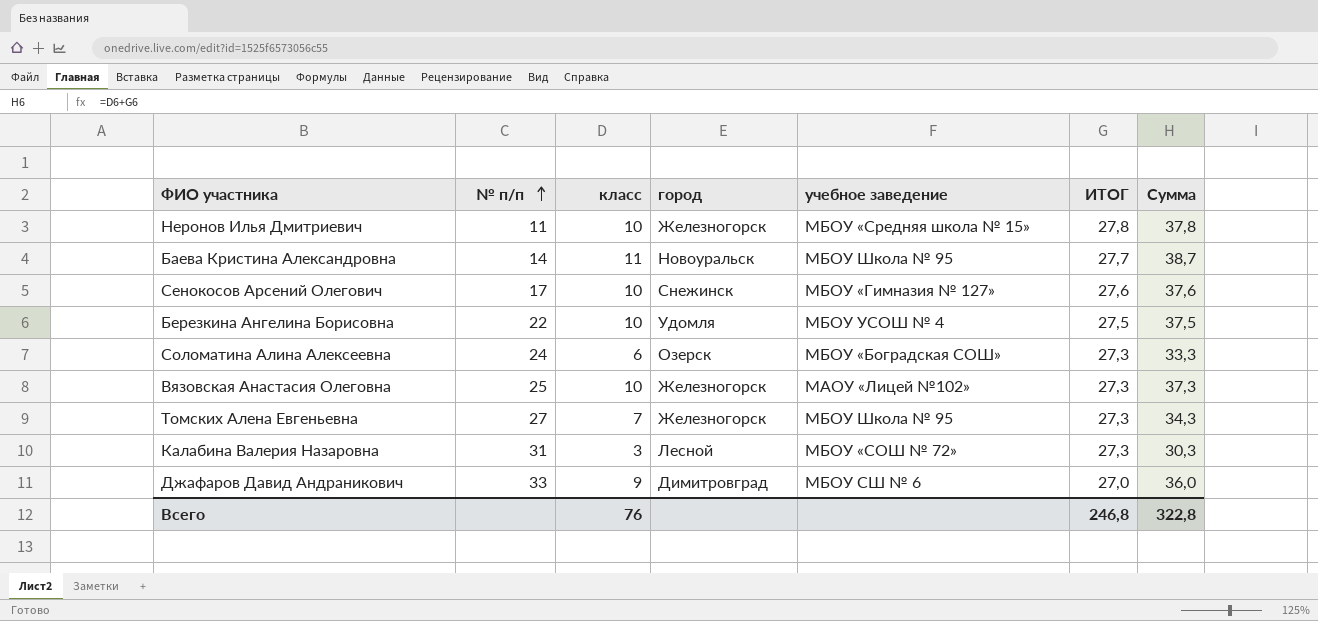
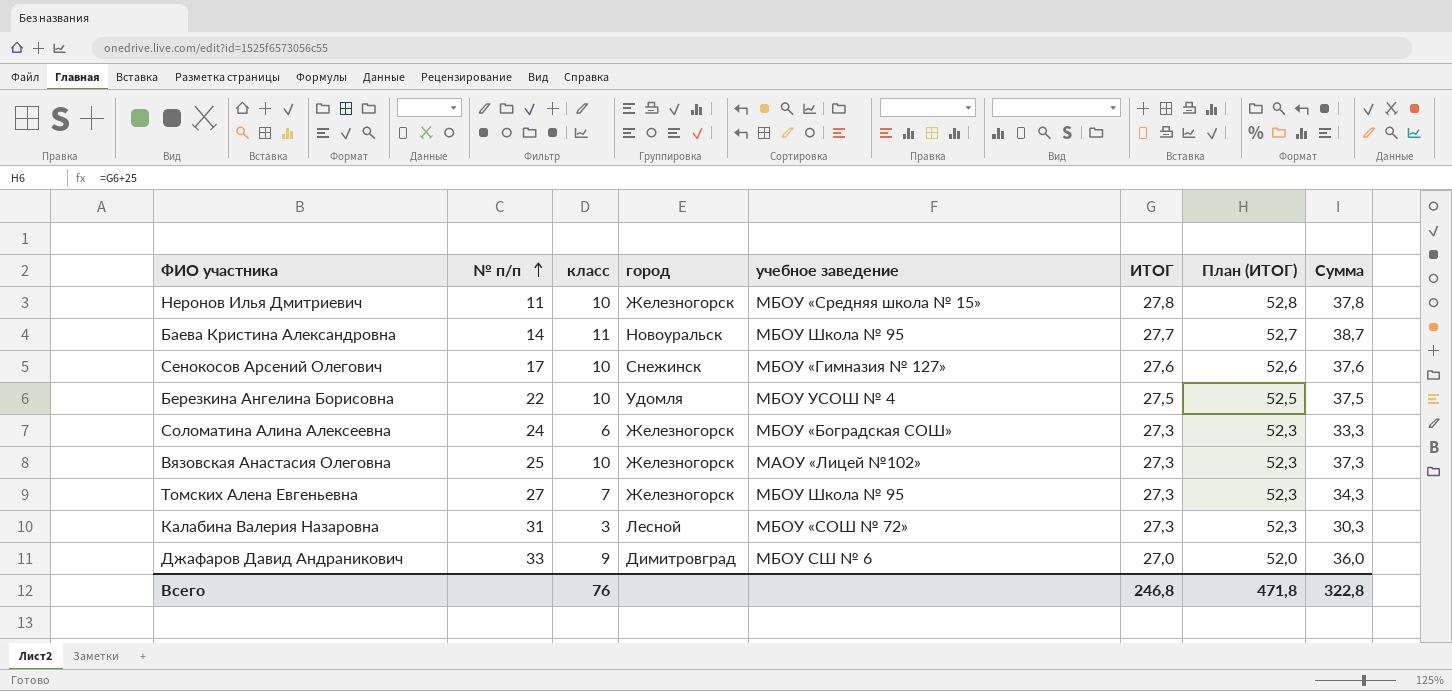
column План (ИТОГ) | formula: none -> [ИТОГ] + 25
Соломатина Алина Алексеевна | город: Озерск -> Железногорск

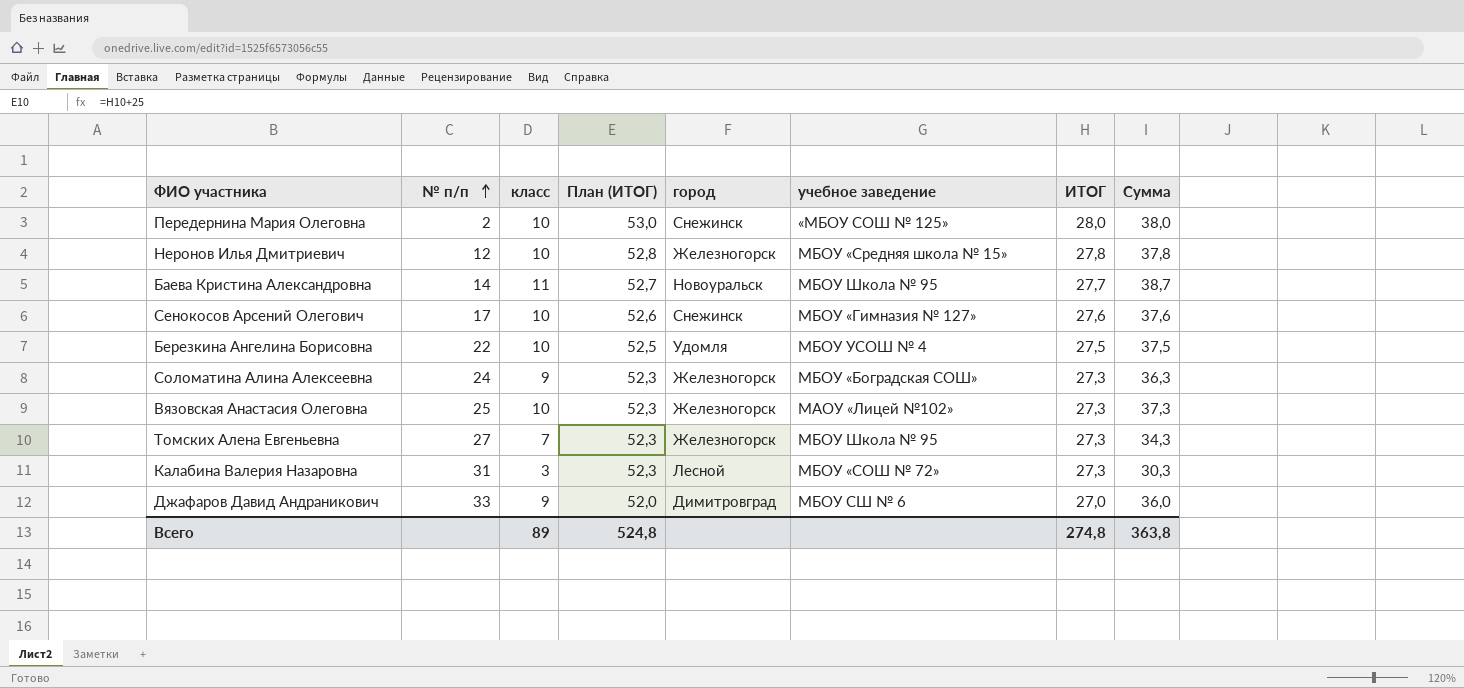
column План (ИТОГ) | position: 7 -> 4
row Передернина Мария Олеговна: none -> 2 | 10 | 53,0 | Снежинск | «МБОУ СОШ № 125» | 28,0 | 38,0
Неронов Илья Дмитриевич | № п/п: 11 -> 12
Соломатина Алина Алексеевна | класс: 6 -> 9
Соломатина Алина Алексеевна | Сумма: 33,3 -> 36,3
Всего | класс: 76 -> 89
Всего | План (ИТОГ): 471,8 -> 524,8
Всего | ИТОГ: 246,8 -> 274,8
Всего | Сумма: 322,8 -> 363,8

